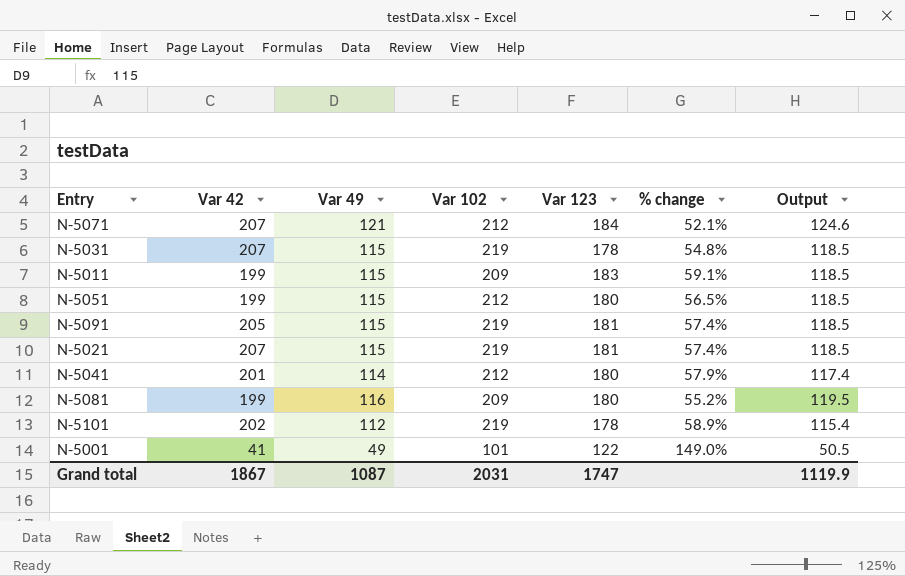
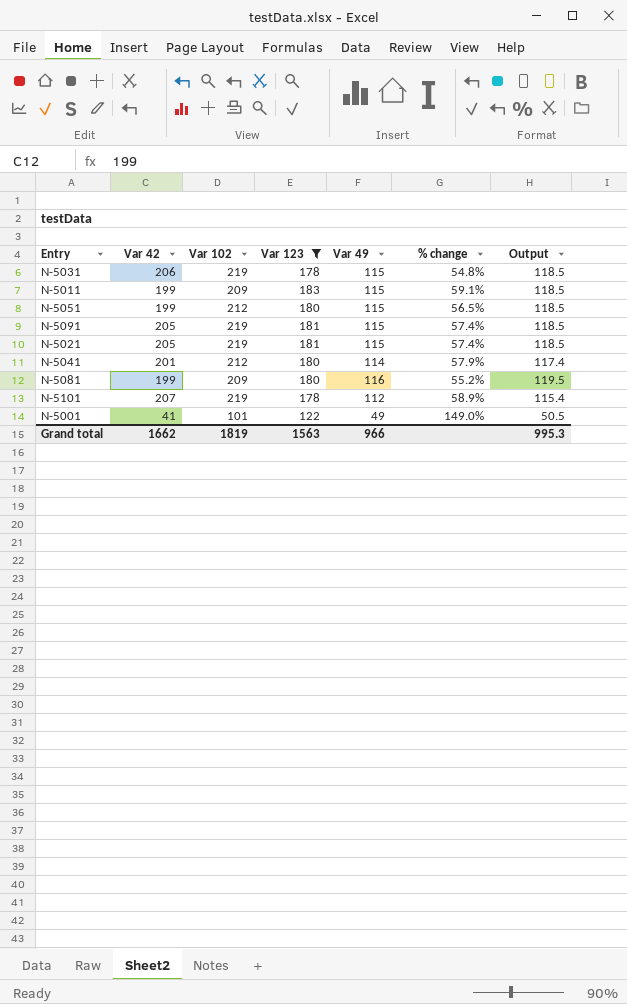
filter: none -> Var 123 != 184
column Var 49 | position: 3 -> 5
N-5031 | Var 42: 207 -> 206
N-5021 | Var 42: 207 -> 205
N-5101 | Var 42: 202 -> 207
Grand total | Var 42: 1867 -> 1662
Grand total | Var 102: 2031 -> 1819
Grand total | Var 123: 1747 -> 1563
Grand total | Var 49: 1087 -> 966
Grand total | Output: 1119.9 -> 995.3

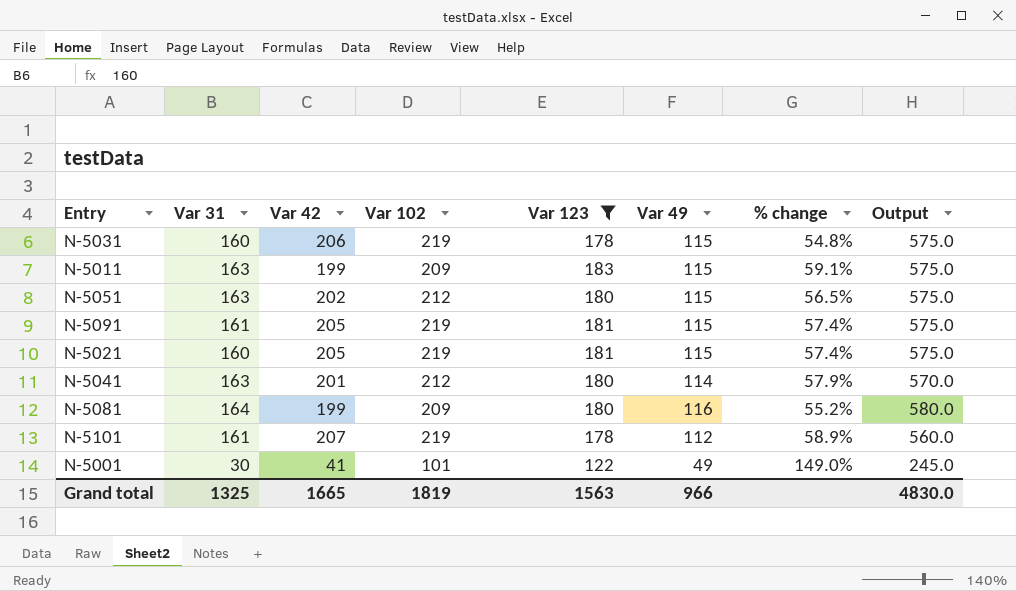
column Var 31 | position: none -> 2
column Output | formula: [Var 49] * 1.03 -> [Var 49] * 5
N-5051 | Var 42: 199 -> 202
Grand total | Var 42: 1662 -> 1665
Grand total | Output: 995.3 -> 4830.0

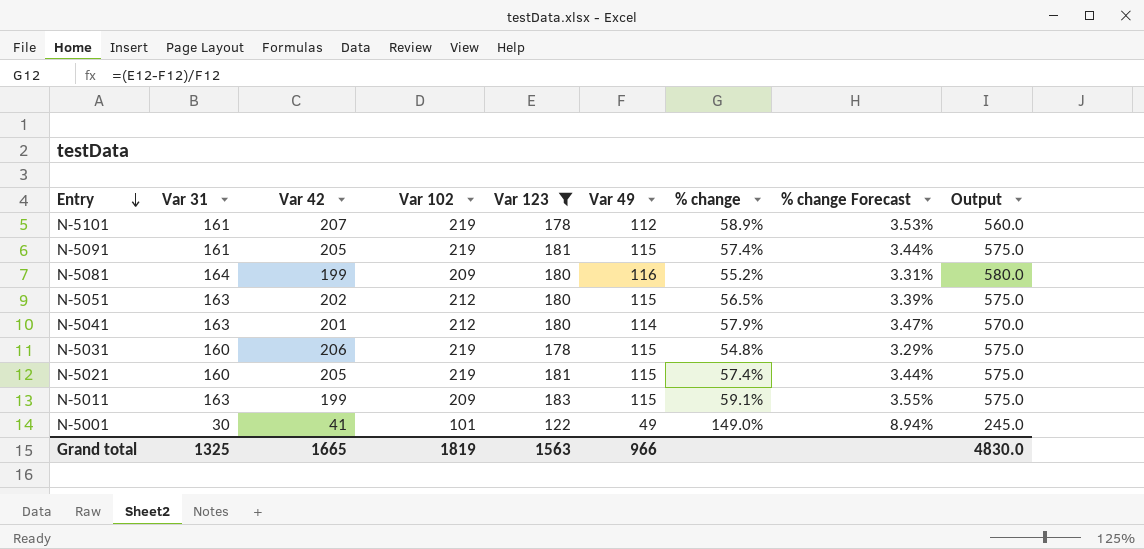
row order: none -> Entry descending
column % change Forecast | formula: none -> [% change] * 0.06

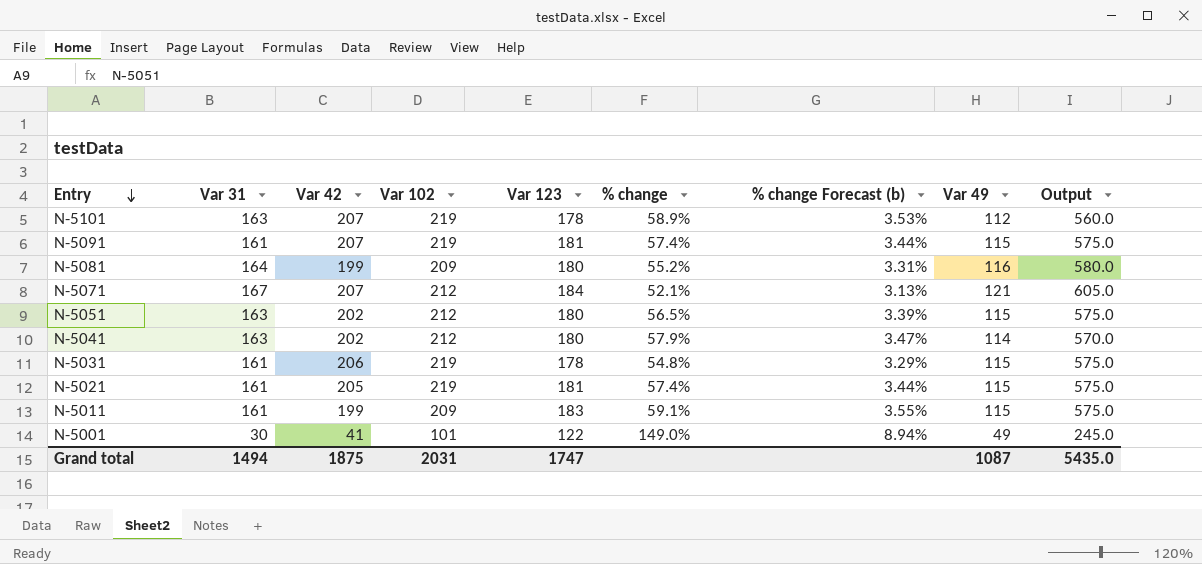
filter: Var 123 != 184 -> none
column name: % change Forecast -> % change Forecast (b)
column Var 49 | position: 6 -> 8
N-5101 | Var 31: 161 -> 163
N-5091 | Var 42: 205 -> 207
N-5041 | Var 42: 201 -> 202
N-5031 | Var 31: 160 -> 161
N-5021 | Var 31: 160 -> 161
N-5011 | Var 31: 163 -> 161
Grand total | Var 31: 1325 -> 1494
Grand total | Var 42: 1665 -> 1875
Grand total | Var 102: 1819 -> 2031
Grand total | Var 123: 1563 -> 1747
Grand total | Var 49: 966 -> 1087
Grand total | Output: 4830.0 -> 5435.0

